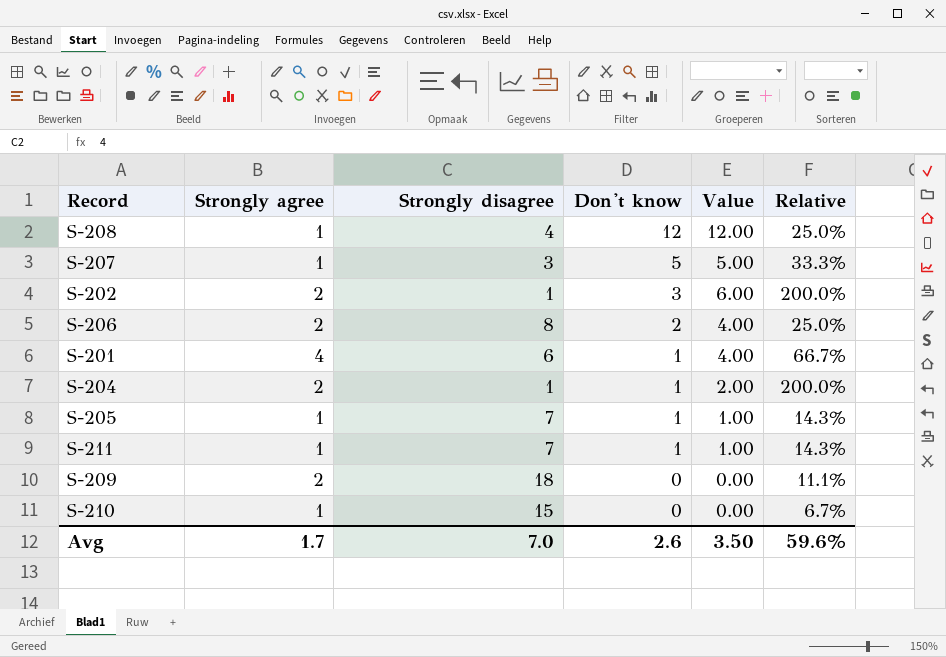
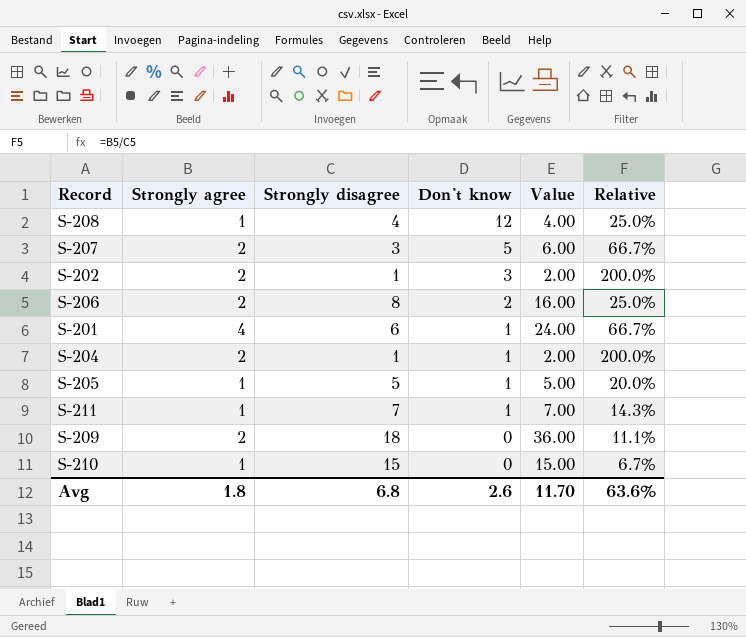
column Value | formula: [Strongly agree] * [Don't know] -> [Strongly agree] * [Strongly disagree]
S-207 | Strongly agree: 1 -> 2
S-207 | Relative: 33.3% -> 66.7%
S-205 | Strongly disagree: 7 -> 5
S-205 | Relative: 14.3% -> 20.0%
Avg | Strongly agree: 1.7 -> 1.8
Avg | Strongly disagree: 7.0 -> 6.8
Avg | Value: 3.50 -> 11.70
Avg | Relative: 59.6% -> 63.6%

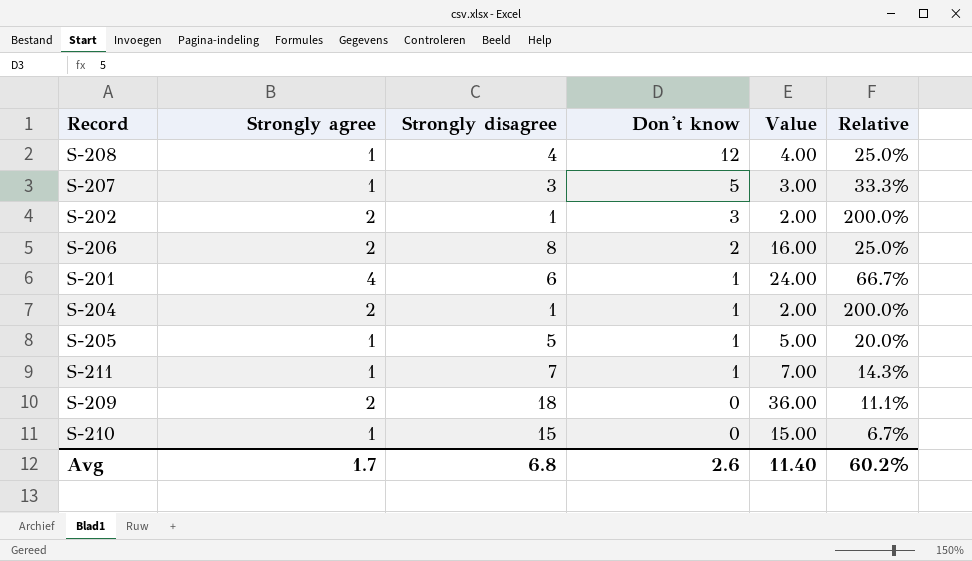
S-207 | Strongly agree: 2 -> 1
S-207 | Value: 6.00 -> 3.00
S-207 | Relative: 66.7% -> 33.3%
Avg | Strongly agree: 1.8 -> 1.7
Avg | Value: 11.70 -> 11.40
Avg | Relative: 63.6% -> 60.2%

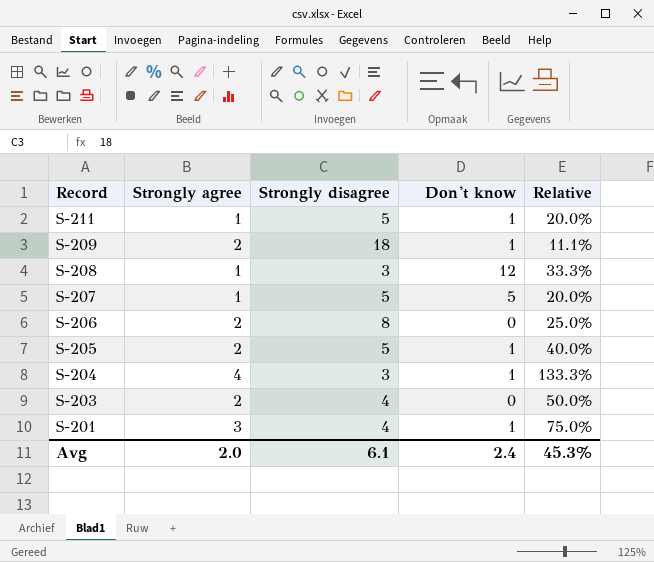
row order: Don't know descending -> Record descending
column Value | formula: [Strongly agree] * [Strongly disagree] -> none
row S-202: 2 | 1 | 3 | 2.00 | 200.0% -> none
row S-210: 1 | 15 | 0 | 15.00 | 6.7% -> none
S-211 | Strongly disagree: 7 -> 5
S-211 | Relative: 14.3% -> 20.0%
S-209 | Don't know: 0 -> 1
S-208 | Strongly disagree: 4 -> 3
S-208 | Relative: 25.0% -> 33.3%
S-207 | Strongly disagree: 3 -> 5
S-207 | Relative: 33.3% -> 20.0%
S-206 | Don't know: 2 -> 0
S-205 | Strongly agree: 1 -> 2
S-205 | Relative: 20.0% -> 40.0%
S-204 | Strongly agree: 2 -> 4
S-204 | Strongly disagree: 1 -> 3
S-204 | Relative: 200.0% -> 133.3%
row S-203: none -> 2 | 4 | 0 | 50.0%
S-201 | Strongly agree: 4 -> 3
S-201 | Strongly disagree: 6 -> 4
S-201 | Relative: 66.7% -> 75.0%
Avg | Strongly agree: 1.7 -> 2.0
Avg | Strongly disagree: 6.8 -> 6.1
Avg | Don't know: 2.6 -> 2.4
Avg | Relative: 60.2% -> 45.3%

